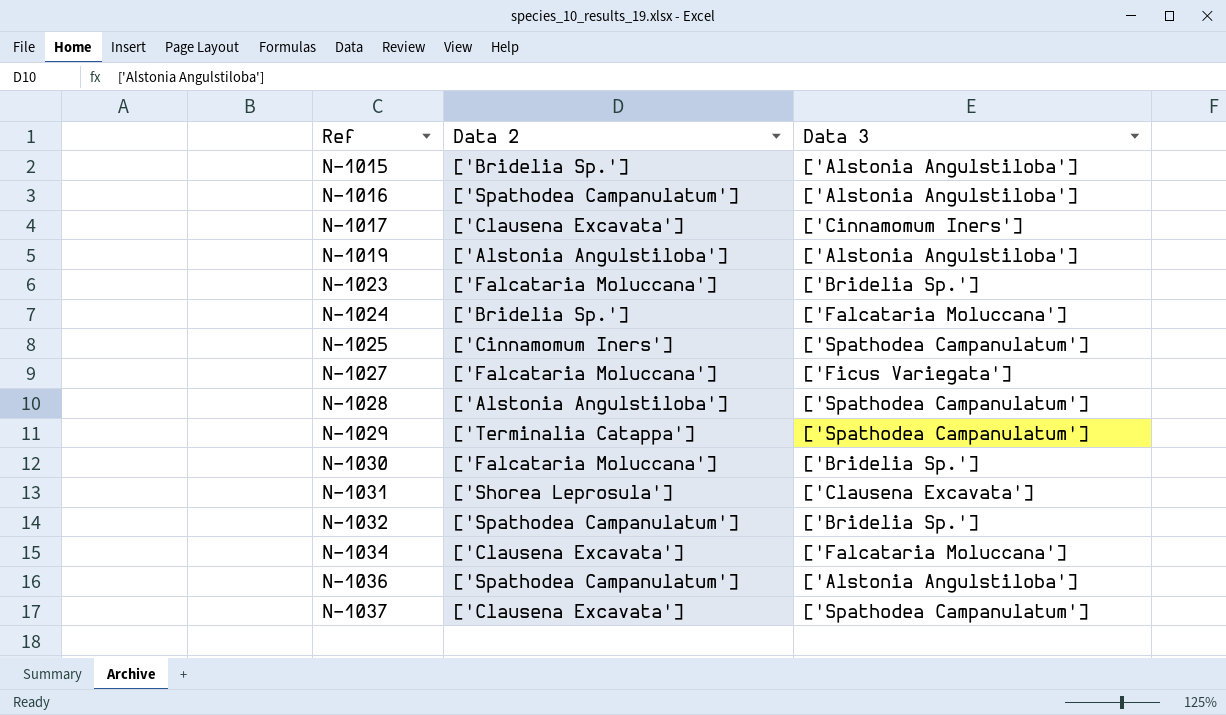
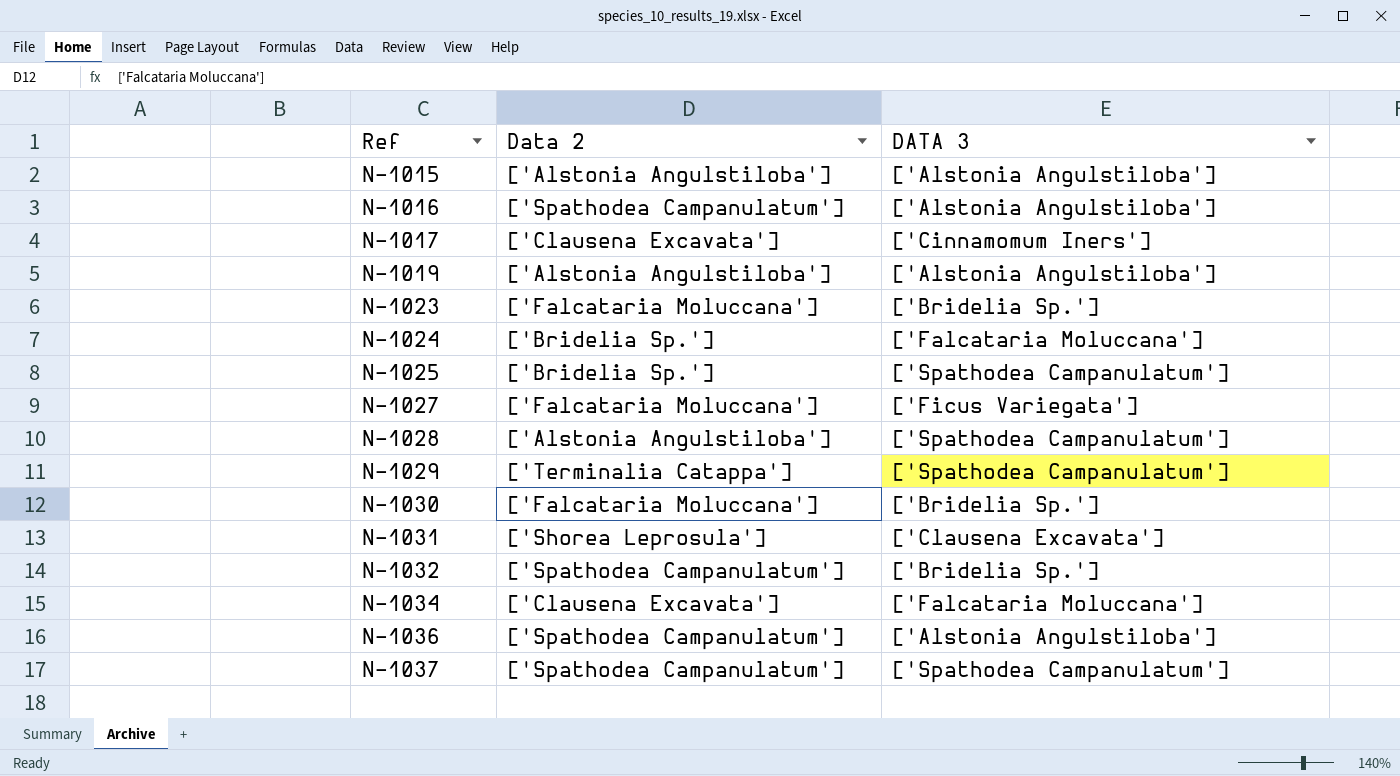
column name: Data 3 -> DATA 3
N-1015 | Data 2: ['Bridelia Sp.'] -> ['Alstonia Angulstiloba']
N-1025 | Data 2: ['Cinnamomum Iners'] -> ['Bridelia Sp.']
N-1037 | Data 2: ['Clausena Excavata'] -> ['Spathodea Campanulatum']

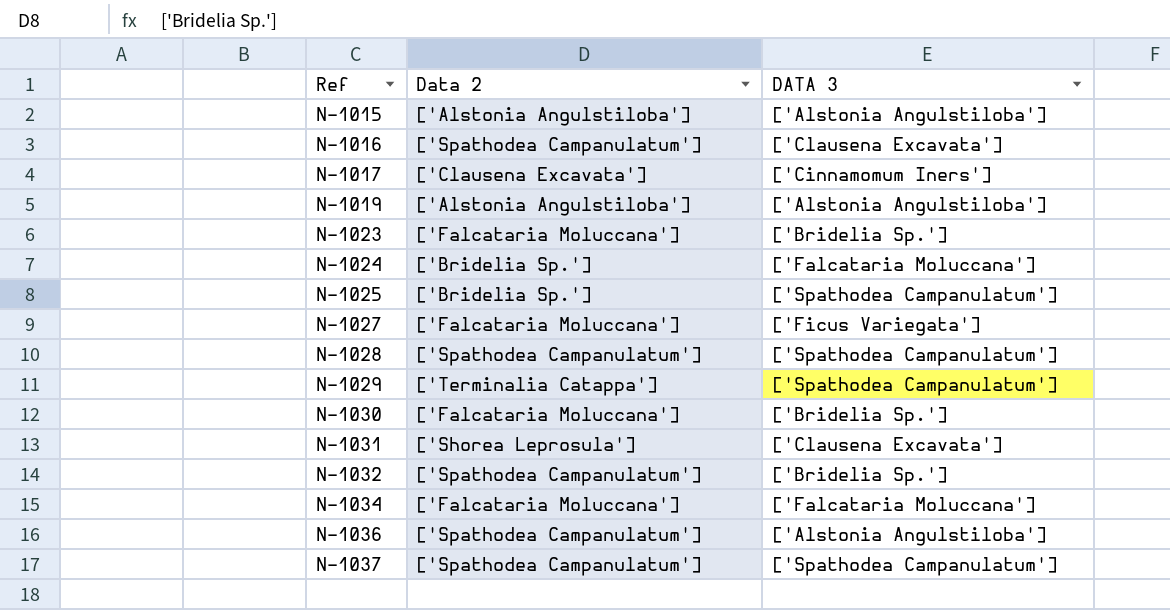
N-1016 | DATA 3: ['Alstonia Angulstiloba'] -> ['Clausena Excavata']
N-1028 | Data 2: ['Alstonia Angulstiloba'] -> ['Spathodea Campanulatum']
N-1034 | Data 2: ['Clausena Excavata'] -> ['Falcataria Moluccana']

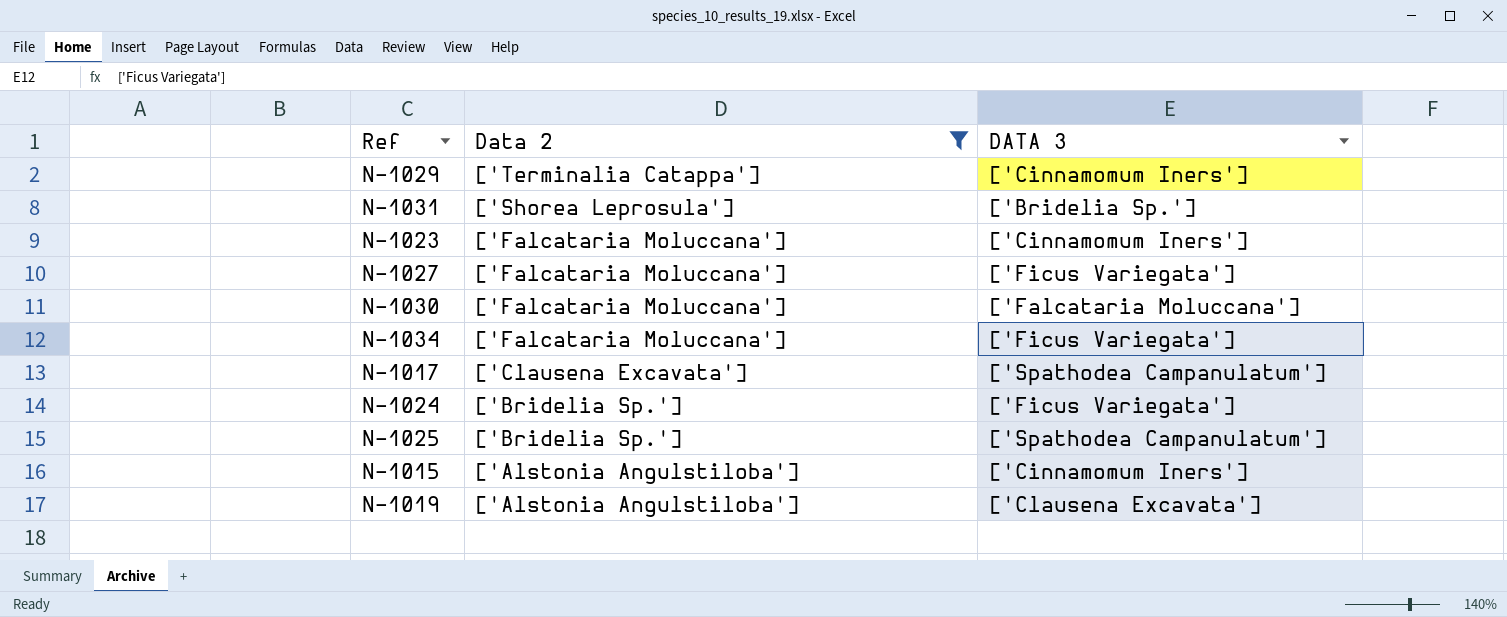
filter: none -> Data 2 != ['Spathodea Campanulatum']
row order: Ref ascending -> Data 2 descending
N-1029 | DATA 3: ['Spathodea Campanulatum'] -> ['Cinnamomum Iners']
N-1031 | DATA 3: ['Clausena Excavata'] -> ['Bridelia Sp.']
N-1023 | DATA 3: ['Bridelia Sp.'] -> ['Cinnamomum Iners']
N-1030 | DATA 3: ['Bridelia Sp.'] -> ['Falcataria Moluccana']
N-1034 | DATA 3: ['Falcataria Moluccana'] -> ['Ficus Variegata']
N-1017 | DATA 3: ['Cinnamomum Iners'] -> ['Spathodea Campanulatum']
N-1024 | DATA 3: ['Falcataria Moluccana'] -> ['Ficus Variegata']
N-1015 | DATA 3: ['Alstonia Angulstiloba'] -> ['Cinnamomum Iners']
N-1019 | DATA 3: ['Alstonia Angulstiloba'] -> ['Clausena Excavata']

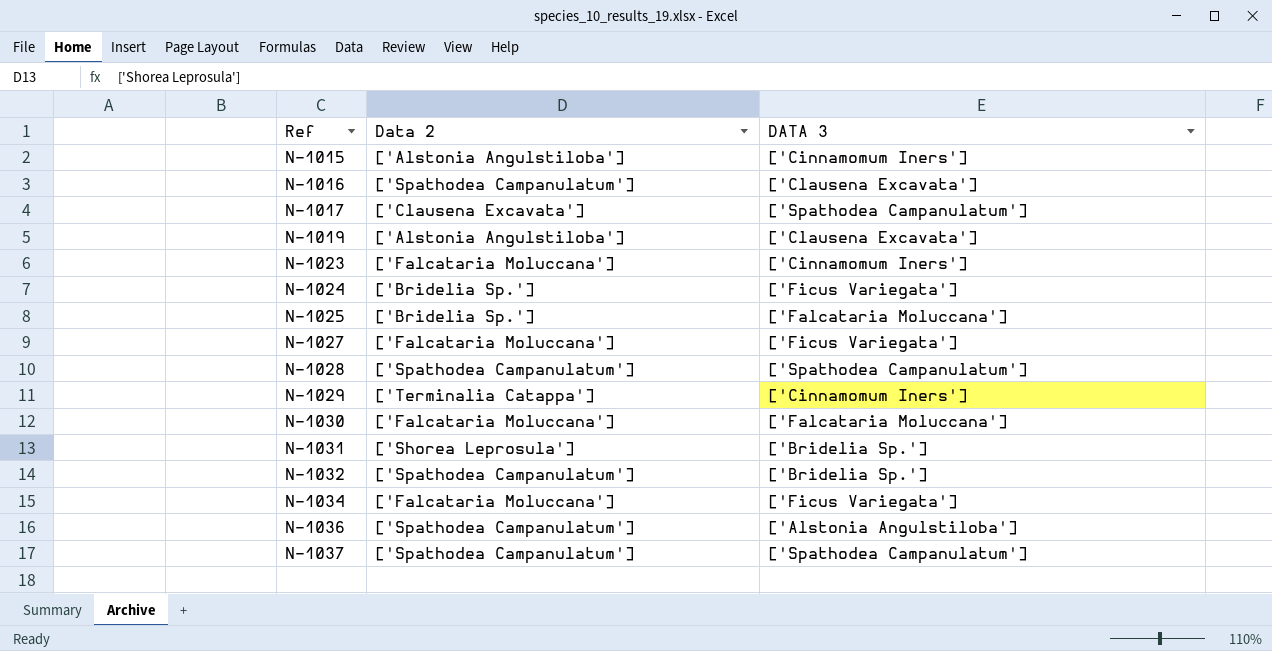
filter: Data 2 != ['Spathodea Campanulatum'] -> none
row order: Data 2 descending -> Ref ascending
N-1025 | DATA 3: ['Spathodea Campanulatum'] -> ['Falcataria Moluccana']

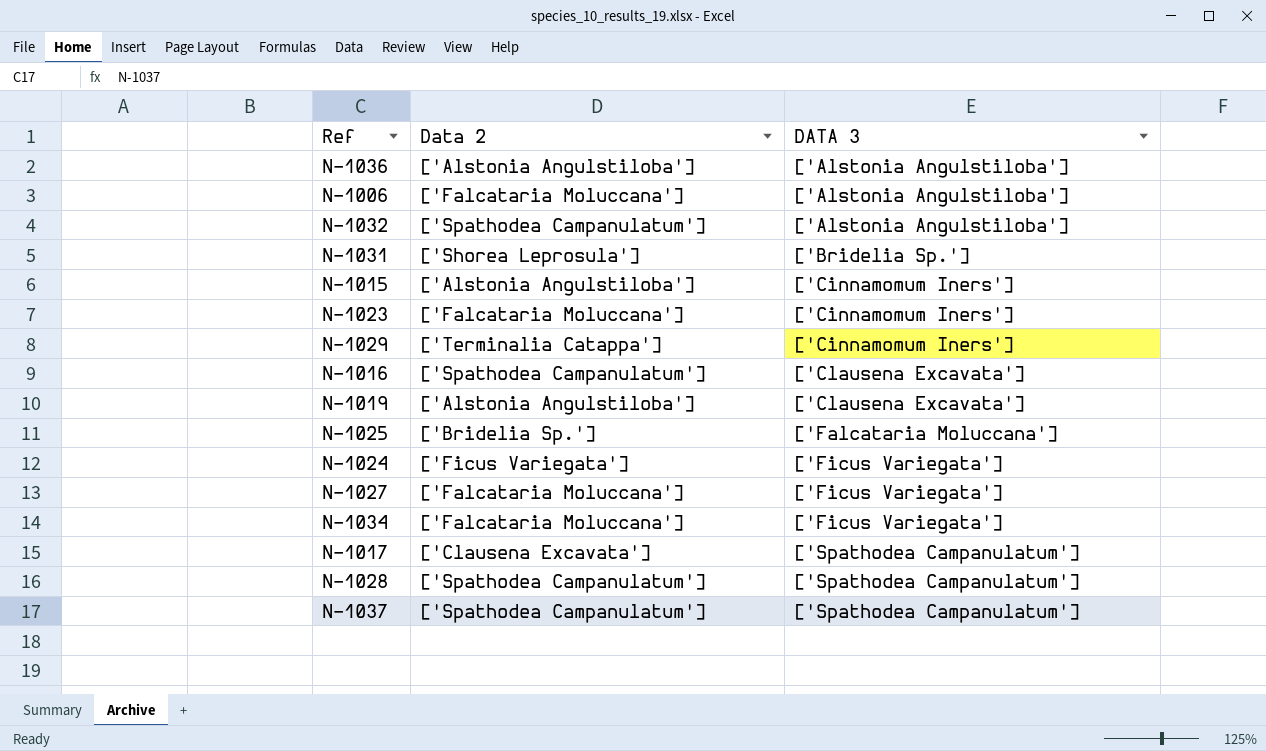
row order: Ref ascending -> DATA 3 ascending
row N-1030: ['Falcataria Moluccana'] | ['Falcataria Moluccana'] -> none
N-1036 | Data 2: ['Spathodea Campanulatum'] -> ['Alstonia Angulstiloba']
row N-1006: none -> ['Falcataria Moluccana'] | ['Alstonia Angulstiloba']
N-1032 | DATA 3: ['Bridelia Sp.'] -> ['Alstonia Angulstiloba']
N-1024 | Data 2: ['Bridelia Sp.'] -> ['Ficus Variegata']

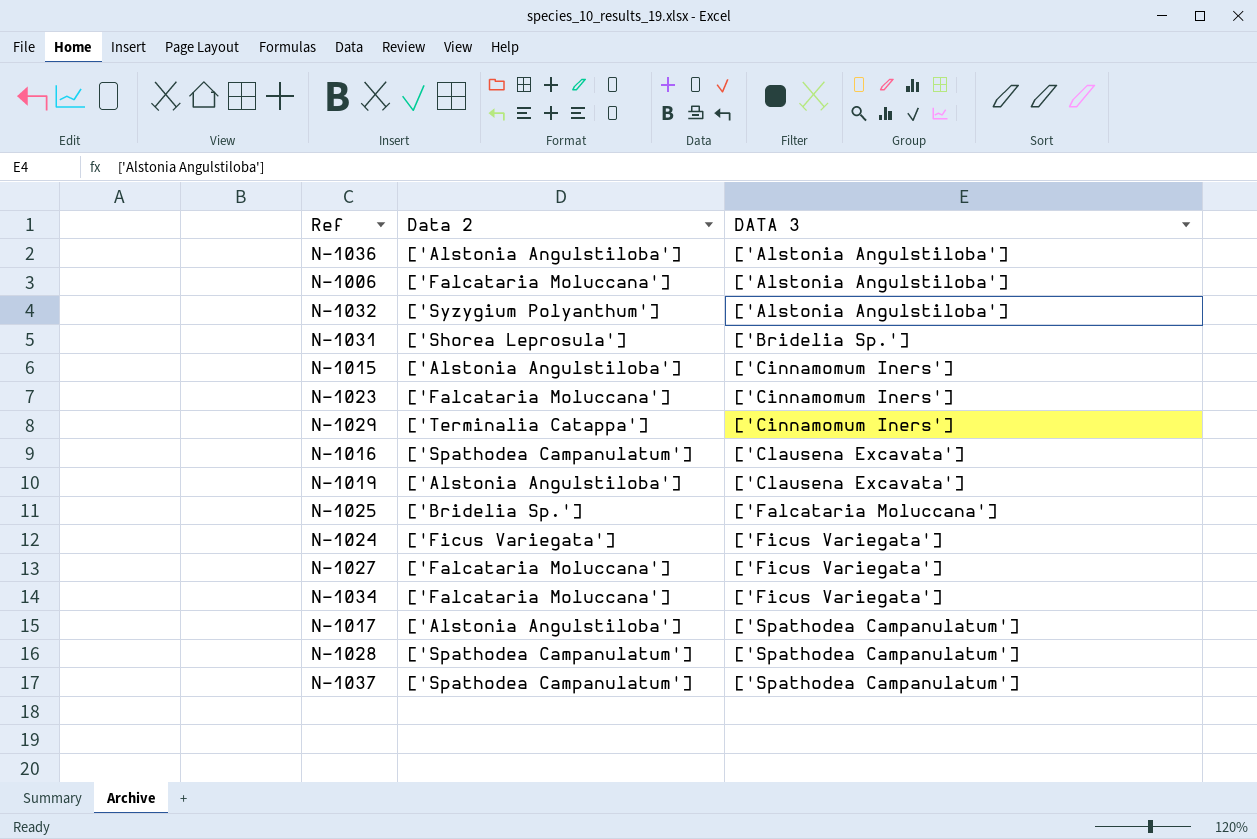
N-1032 | Data 2: ['Spathodea Campanulatum'] -> ['Syzygium Polyanthum']
N-1017 | Data 2: ['Clausena Excavata'] -> ['Alstonia Angulstiloba']

